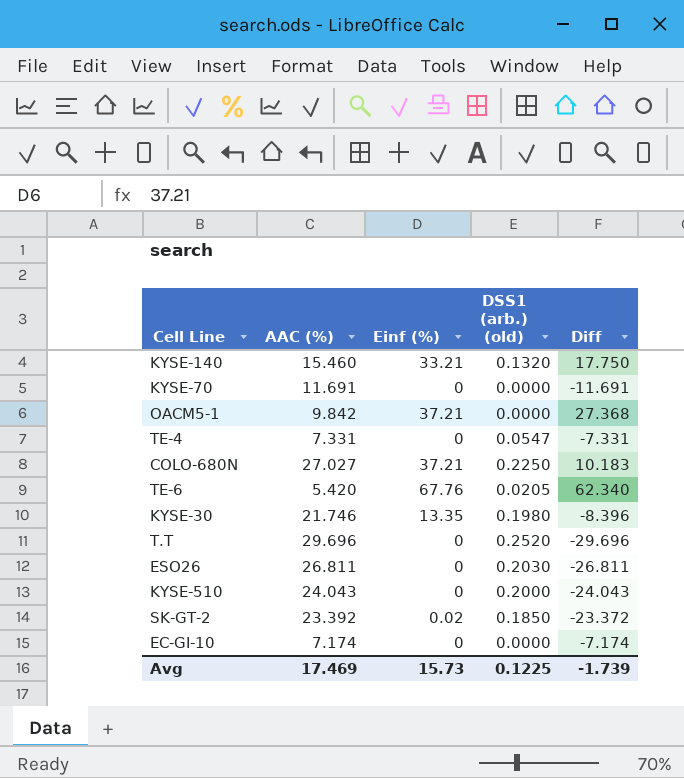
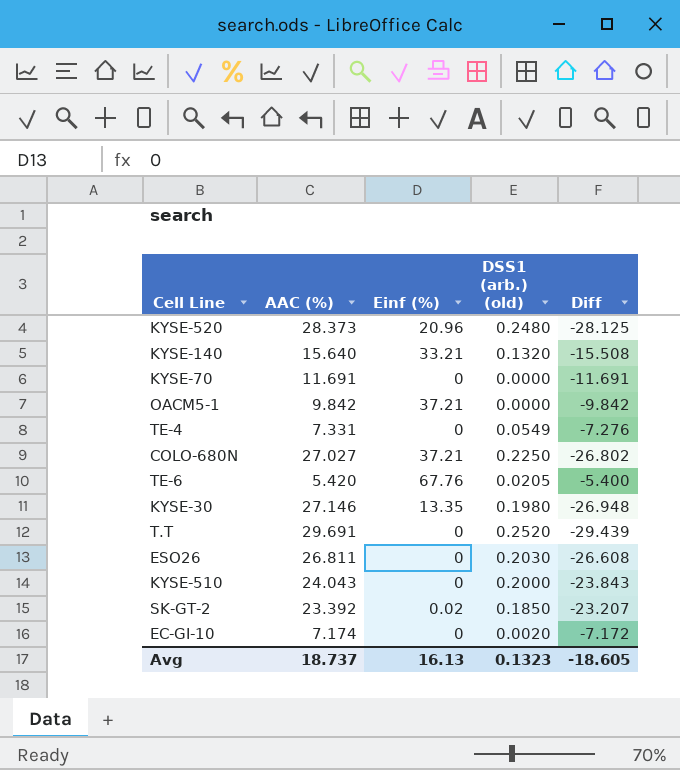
column Diff | formula: [Einf (%)] - [AAC (%)] -> [DSS1 (arb.) (old)] - [AAC (%)]
row KYSE-520: none -> 28.373 | 20.96 | 0.2480 | -28.125
KYSE-140 | AAC (%): 15.460 -> 15.640
TE-4 | DSS1 (arb.) (old): 0.0547 -> 0.0549
KYSE-30 | AAC (%): 21.746 -> 27.146
T.T | AAC (%): 29.696 -> 29.691
EC-GI-10 | DSS1 (arb.) (old): 0.0000 -> 0.0020
Avg | AAC (%): 17.469 -> 18.737
Avg | Einf (%): 15.73 -> 16.13
Avg | DSS1 (arb.) (old): 0.1225 -> 0.1323
Avg | Diff: -1.739 -> -18.605

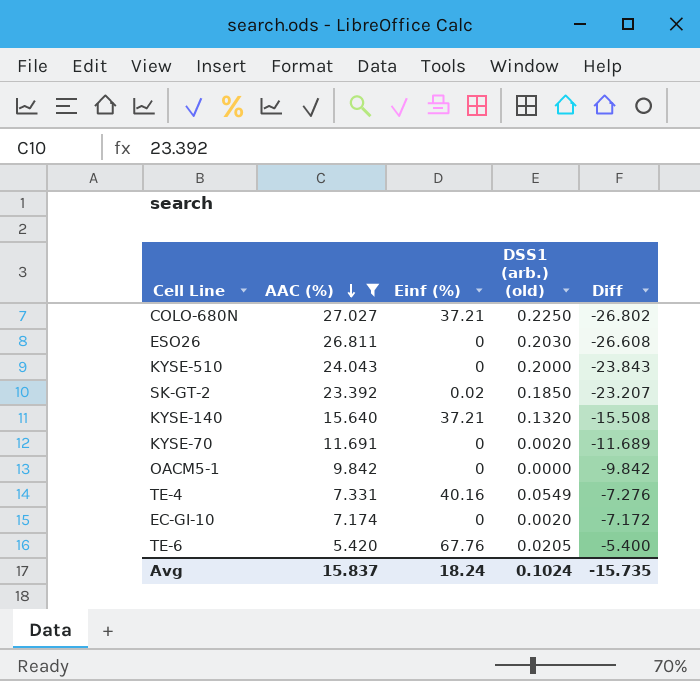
filter: none -> AAC (%) <= 27.027
row order: none -> AAC (%) descending
KYSE-140 | Einf (%): 33.21 -> 37.21
KYSE-70 | DSS1 (arb.) (old): 0.0000 -> 0.0020
KYSE-70 | Diff: -11.691 -> -11.689
OACM5-1 | Einf (%): 37.21 -> 0
TE-4 | Einf (%): 0 -> 40.16
Avg | AAC (%): 18.737 -> 15.837
Avg | Einf (%): 16.13 -> 18.24
Avg | DSS1 (arb.) (old): 0.1323 -> 0.1024
Avg | Diff: -18.605 -> -15.735

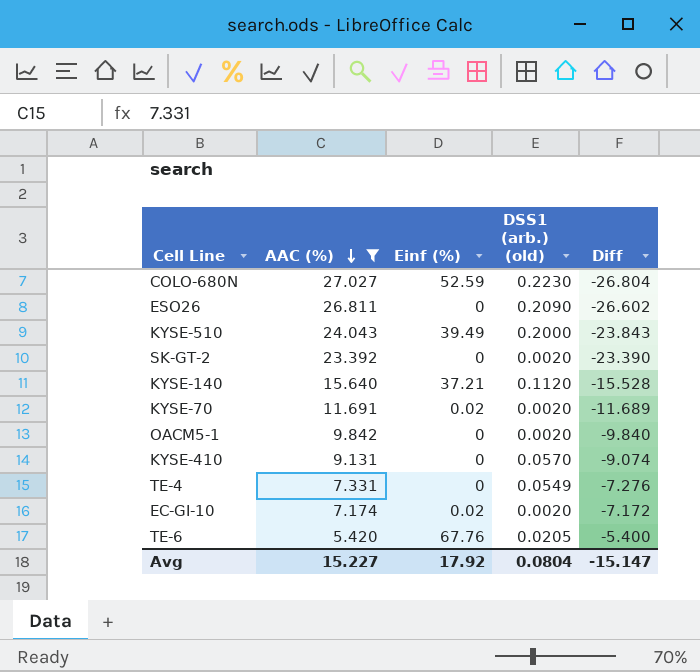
COLO-680N | Einf (%): 37.21 -> 52.59
COLO-680N | DSS1 (arb.) (old): 0.2250 -> 0.2230
COLO-680N | Diff: -26.802 -> -26.804
ESO26 | DSS1 (arb.) (old): 0.2030 -> 0.2090
ESO26 | Diff: -26.608 -> -26.602
KYSE-510 | Einf (%): 0 -> 39.49
SK-GT-2 | Einf (%): 0.02 -> 0
SK-GT-2 | DSS1 (arb.) (old): 0.1850 -> 0.0020
SK-GT-2 | Diff: -23.207 -> -23.390
KYSE-140 | DSS1 (arb.) (old): 0.1320 -> 0.1120
KYSE-140 | Diff: -15.508 -> -15.528
KYSE-70 | Einf (%): 0 -> 0.02
OACM5-1 | DSS1 (arb.) (old): 0.0000 -> 0.0020
OACM5-1 | Diff: -9.842 -> -9.840
row KYSE-410: none -> 9.131 | 0 | 0.0570 | -9.074
TE-4 | Einf (%): 40.16 -> 0
EC-GI-10 | Einf (%): 0 -> 0.02
Avg | AAC (%): 15.837 -> 15.227
Avg | Einf (%): 18.24 -> 17.92
Avg | DSS1 (arb.) (old): 0.1024 -> 0.0804
Avg | Diff: -15.735 -> -15.147

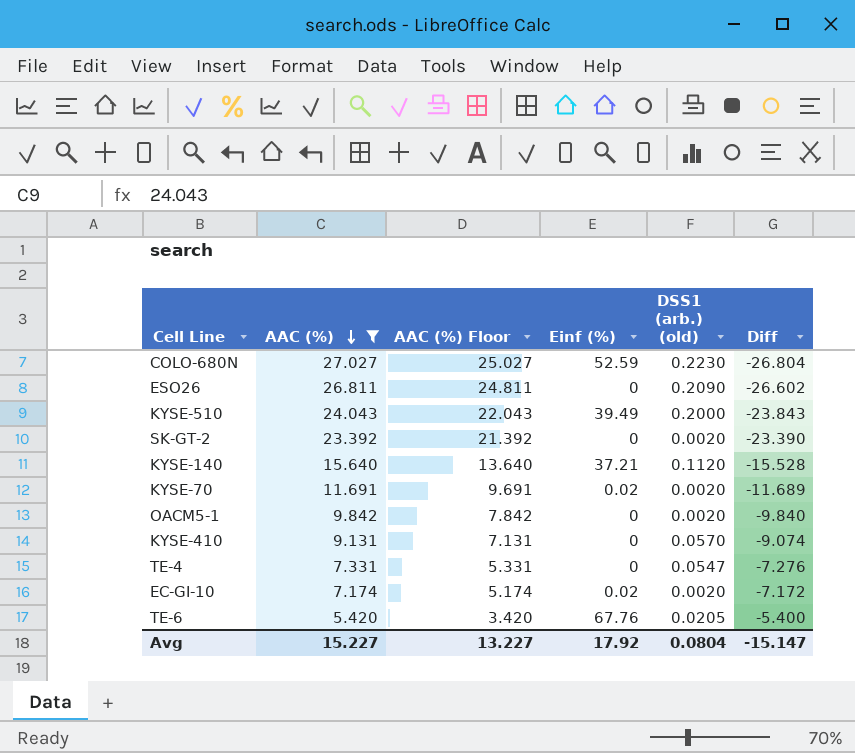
column AAC (%) Floor | formula: none -> [AAC (%)] - 2
TE-4 | DSS1 (arb.) (old): 0.0549 -> 0.0547

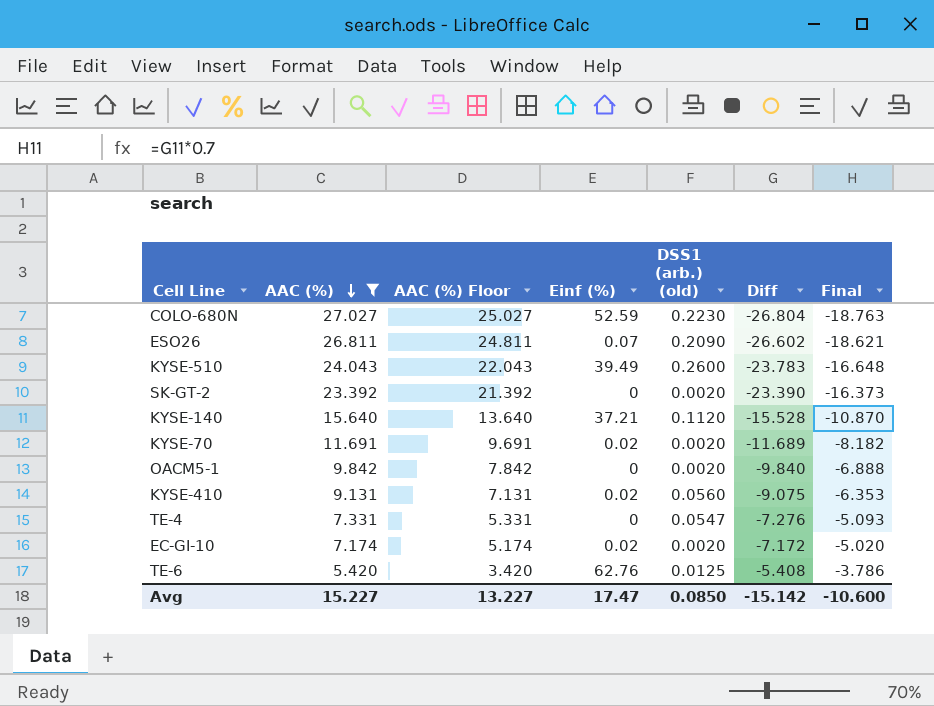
column Final | formula: none -> [Diff] * 0.7
ESO26 | Einf (%): 0 -> 0.07
KYSE-510 | DSS1 (arb.) (old): 0.2000 -> 0.2600
KYSE-510 | Diff: -23.843 -> -23.783
KYSE-410 | Einf (%): 0 -> 0.02
KYSE-410 | DSS1 (arb.) (old): 0.0570 -> 0.0560
KYSE-410 | Diff: -9.074 -> -9.075
TE-6 | Einf (%): 67.76 -> 62.76
TE-6 | DSS1 (arb.) (old): 0.0205 -> 0.0125
TE-6 | Diff: -5.400 -> -5.408
Avg | Einf (%): 17.92 -> 17.47
Avg | DSS1 (arb.) (old): 0.0804 -> 0.0850
Avg | Diff: -15.147 -> -15.142

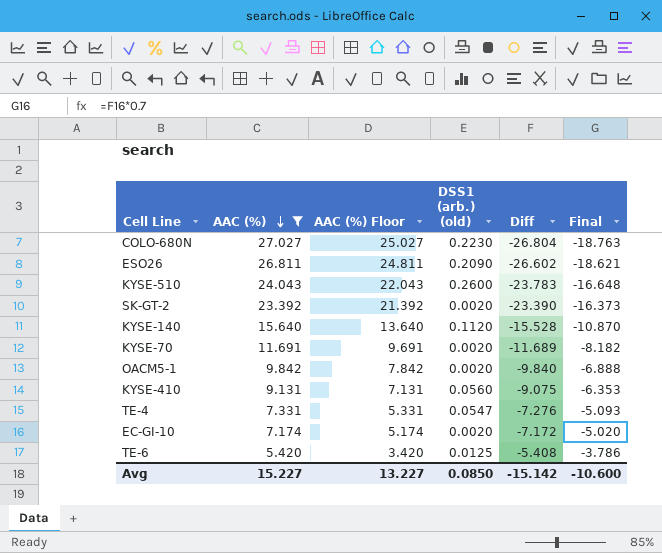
column Einf (%) | position: 4 -> none

